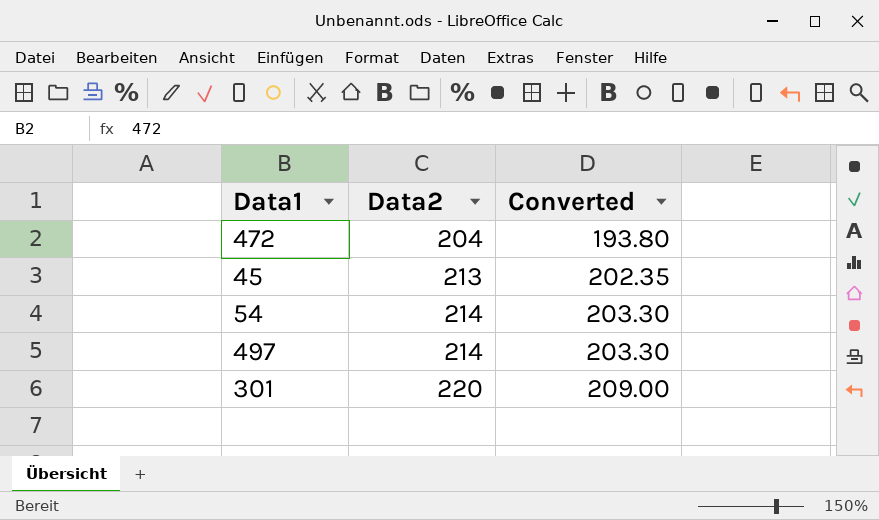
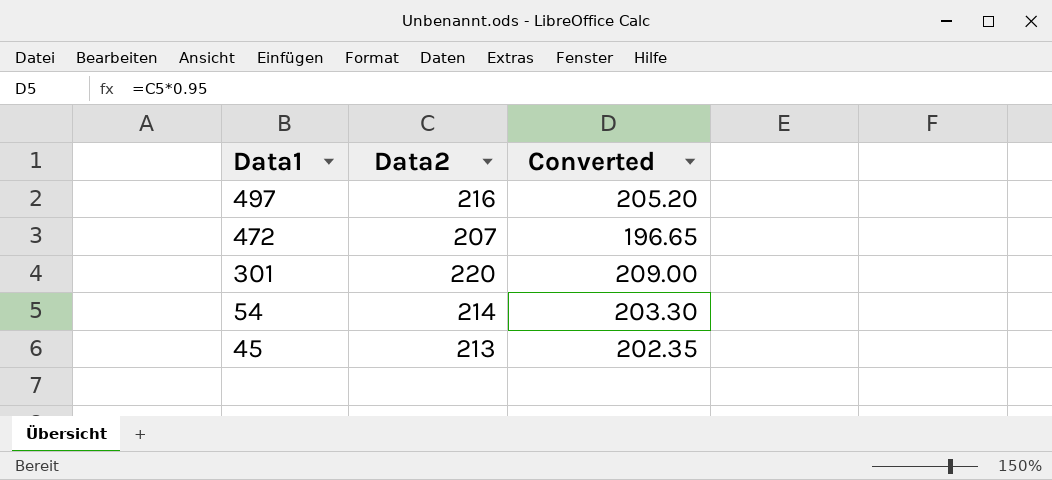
row order: Data2 ascending -> Data1 descending
497 | Data2: 214 -> 216
497 | Converted: 203.30 -> 205.20
472 | Data2: 204 -> 207
472 | Converted: 193.80 -> 196.65

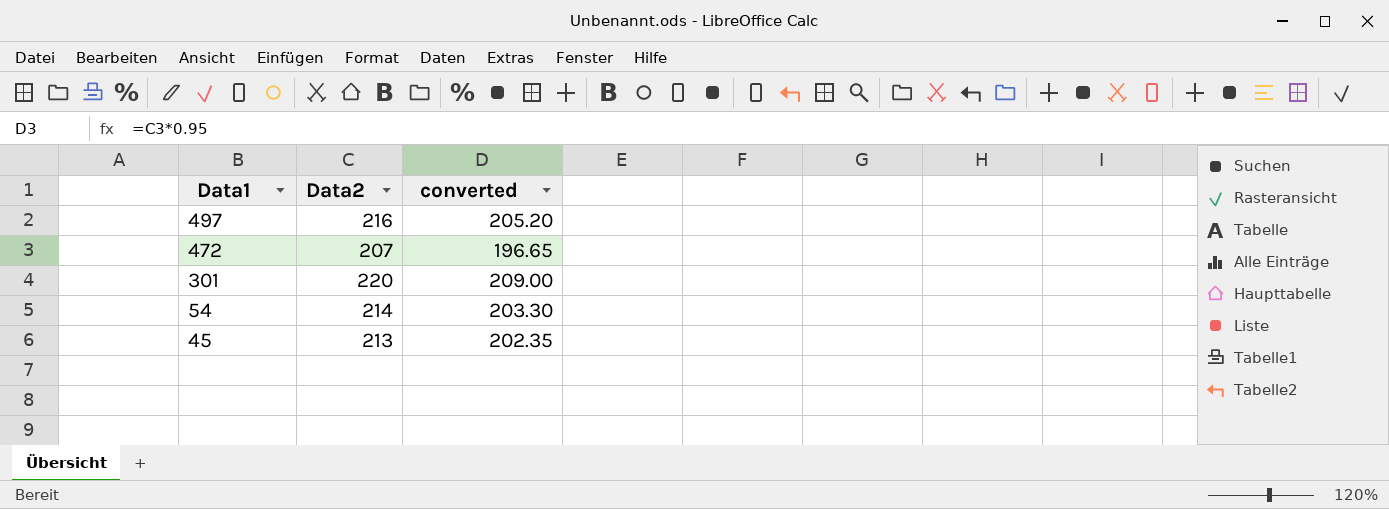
column name: Converted -> converted

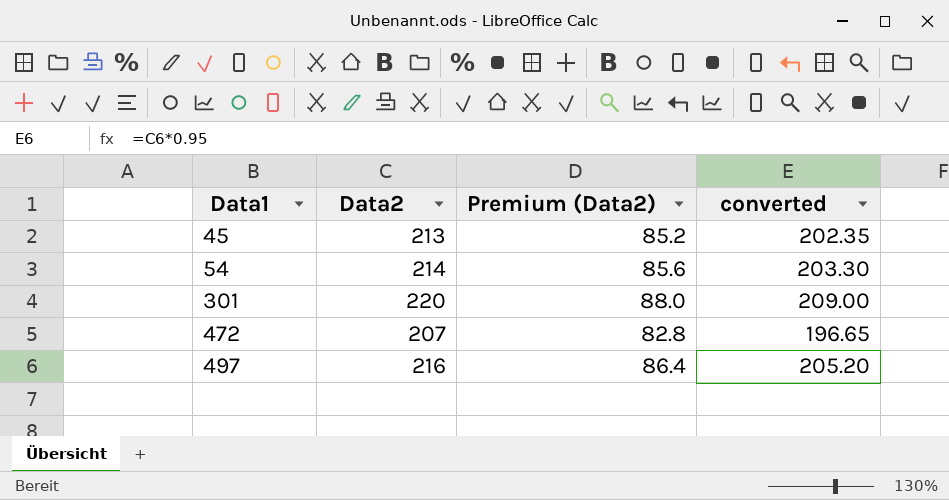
row order: Data1 descending -> Data1 ascending
column Premium (Data2) | formula: none -> [Data2] * 0.4

